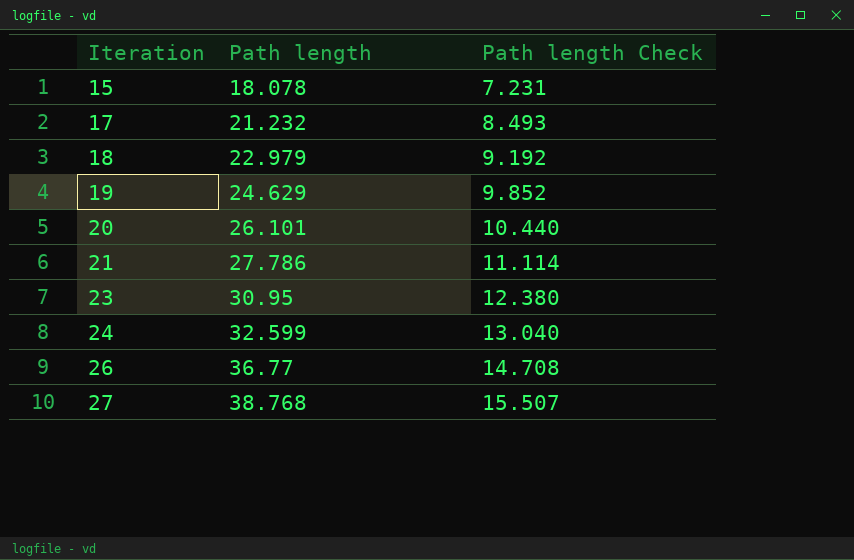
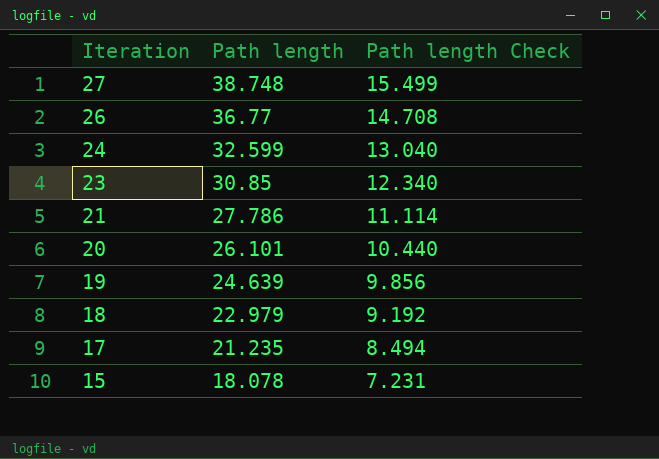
row order: Iteration ascending -> Iteration descending
27 | Path length: 38.768 -> 38.748
27 | Path length Check: 15.507 -> 15.499
23 | Path length: 30.95 -> 30.85
23 | Path length Check: 12.380 -> 12.340
19 | Path length: 24.629 -> 24.639
19 | Path length Check: 9.852 -> 9.856
17 | Path length: 21.232 -> 21.235
17 | Path length Check: 8.493 -> 8.494

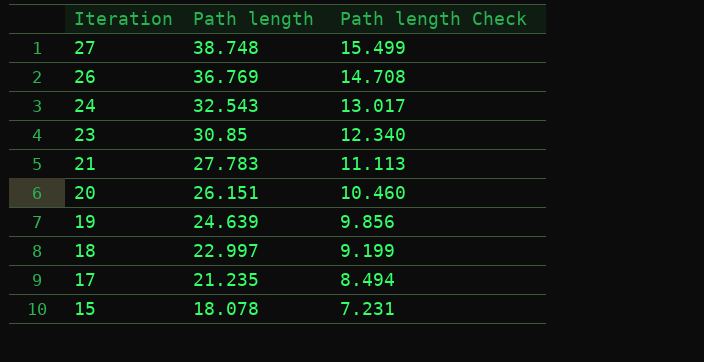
26 | Path length: 36.77 -> 36.769
24 | Path length: 32.599 -> 32.543
24 | Path length Check: 13.040 -> 13.017
21 | Path length: 27.786 -> 27.783
21 | Path length Check: 11.114 -> 11.113
20 | Path length: 26.101 -> 26.151
20 | Path length Check: 10.440 -> 10.460
18 | Path length: 22.979 -> 22.997
18 | Path length Check: 9.192 -> 9.199

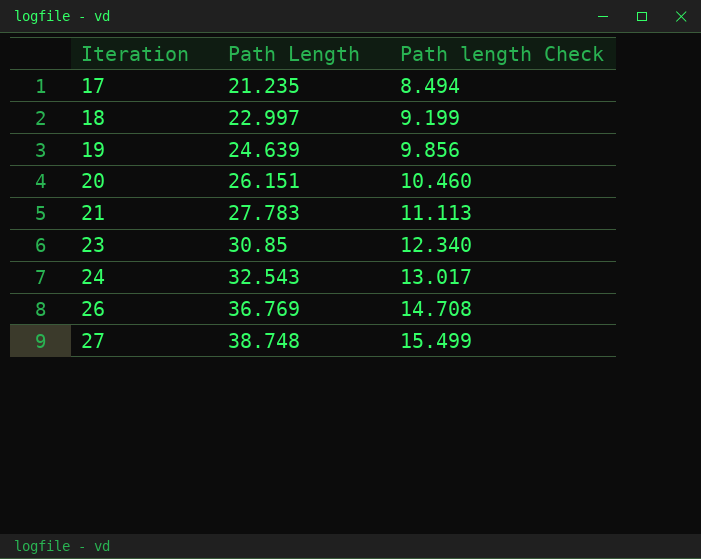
row order: Iteration descending -> Iteration ascending
column name: Path length -> Path Length
row 15: 18.078 | 7.231 -> none

